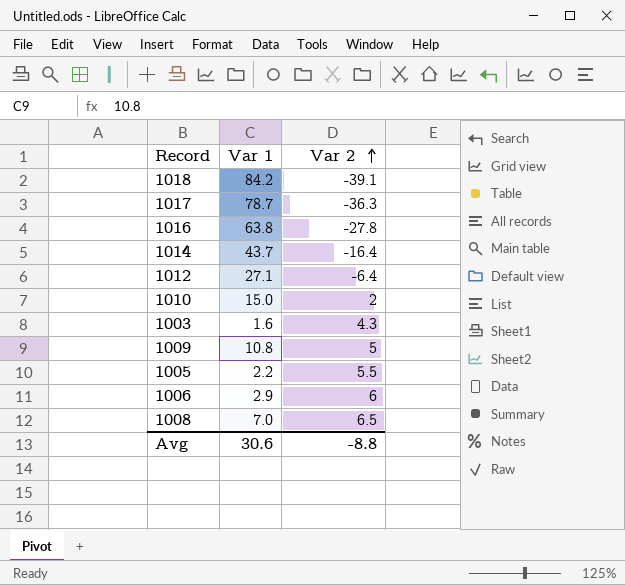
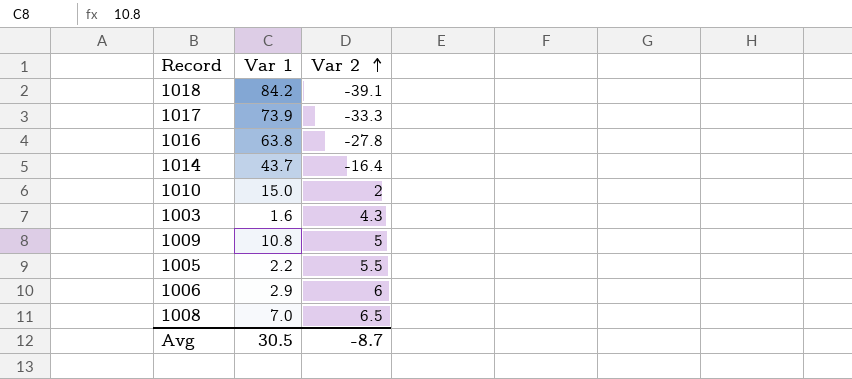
row 1012: 27.1 | -6.4 -> none
1017 | Var 1: 78.7 -> 73.9
1017 | Var 2: -36.3 -> -33.3
Avg | Var 1: 30.6 -> 30.5
Avg | Var 2: -8.8 -> -8.7

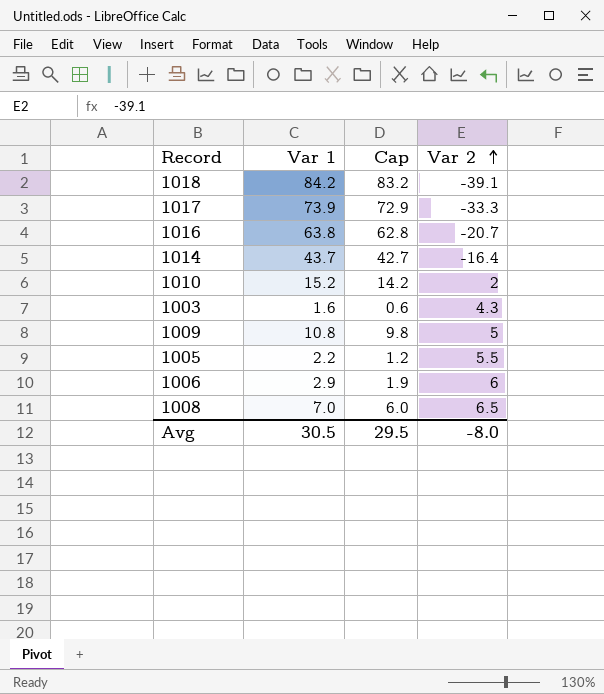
column Cap | formula: none -> [Var 1] - 1
1016 | Var 2: -27.8 -> -20.7
1010 | Var 1: 15.0 -> 15.2
Avg | Var 2: -8.7 -> -8.0

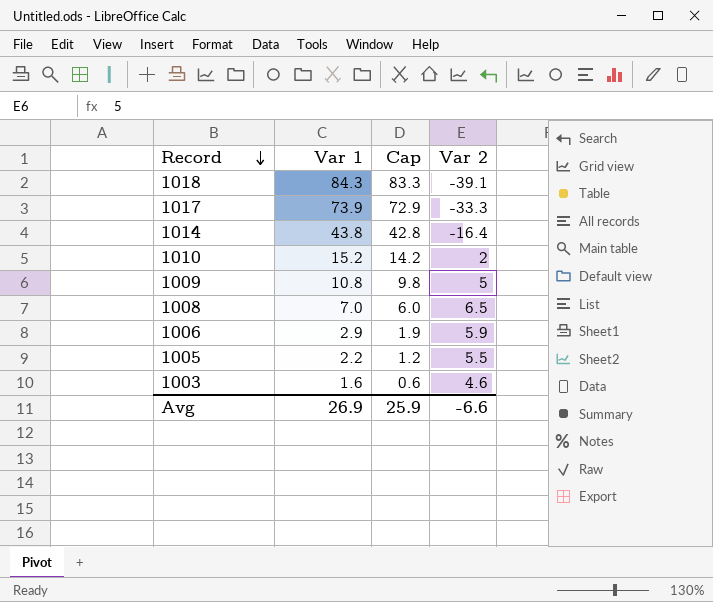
row order: Var 2 ascending -> Record descending
row 1016: 63.8 | 62.8 | -20.7 -> none
1018 | Var 1: 84.2 -> 84.3
1018 | Cap: 83.2 -> 83.3
1014 | Var 1: 43.7 -> 43.8
1014 | Cap: 42.7 -> 42.8
1006 | Var 2: 6 -> 5.9
1003 | Var 2: 4.3 -> 4.6
Avg | Var 1: 30.5 -> 26.9
Avg | Cap: 29.5 -> 25.9
Avg | Var 2: -8.0 -> -6.6

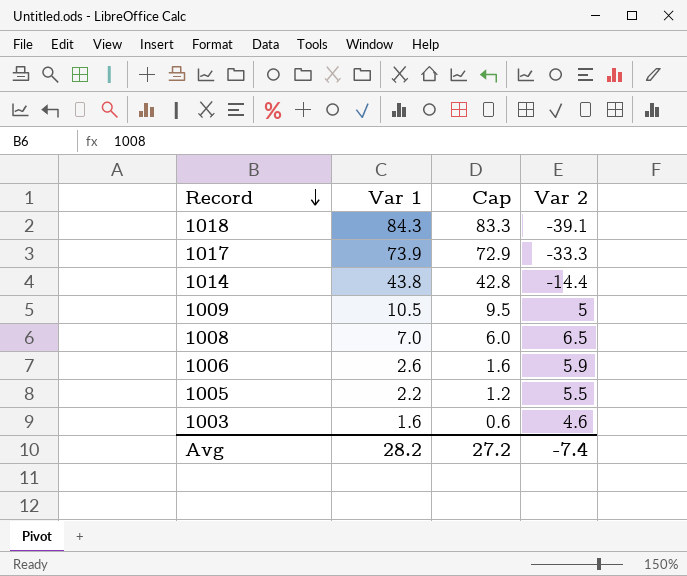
row 1010: 15.2 | 14.2 | 2 -> none
1014 | Var 2: -16.4 -> -14.4
1009 | Var 1: 10.8 -> 10.5
1009 | Cap: 9.8 -> 9.5
1006 | Var 1: 2.9 -> 2.6
1006 | Cap: 1.9 -> 1.6
Avg | Var 1: 26.9 -> 28.2
Avg | Cap: 25.9 -> 27.2
Avg | Var 2: -6.6 -> -7.4

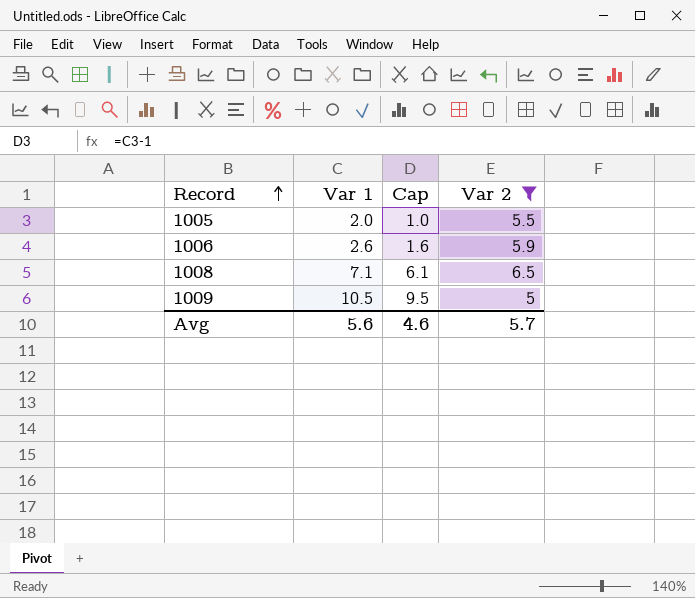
filter: none -> Var 2 >= 5
row order: Record descending -> Record ascending
1005 | Var 1: 2.2 -> 2.0
1005 | Cap: 1.2 -> 1.0
1008 | Var 1: 7.0 -> 7.1
1008 | Cap: 6.0 -> 6.1
Avg | Var 1: 28.2 -> 5.6
Avg | Cap: 27.2 -> 4.6
Avg | Var 2: -7.4 -> 5.7

